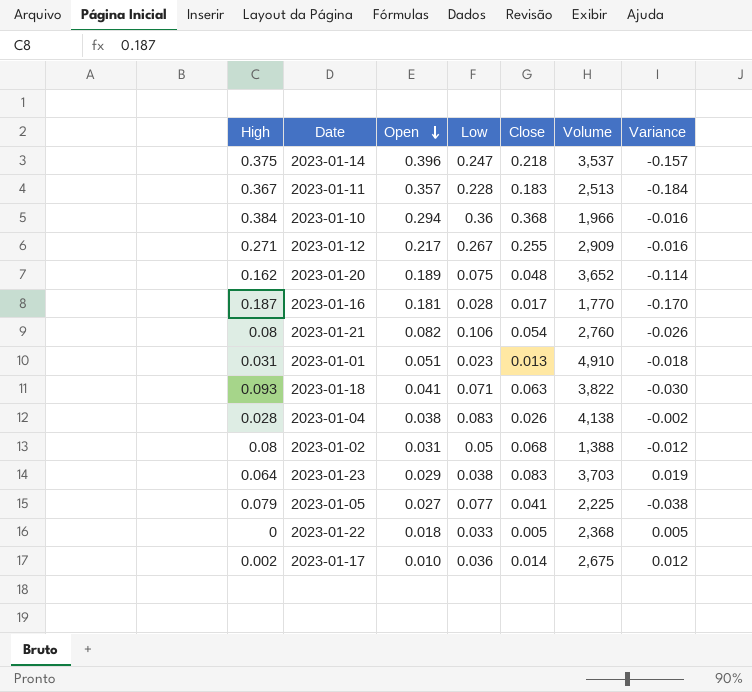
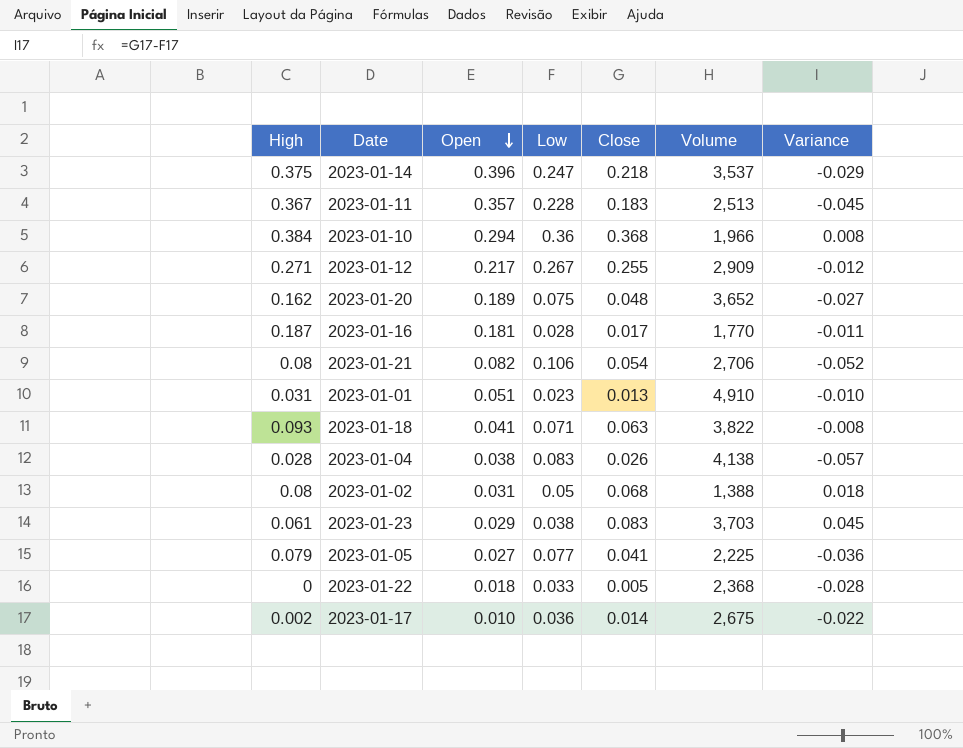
column Variance | formula: [Close] - [High] -> [Close] - [Low]
2023-01-21 | Volume: 2,760 -> 2,706
2023-01-23 | High: 0.064 -> 0.061

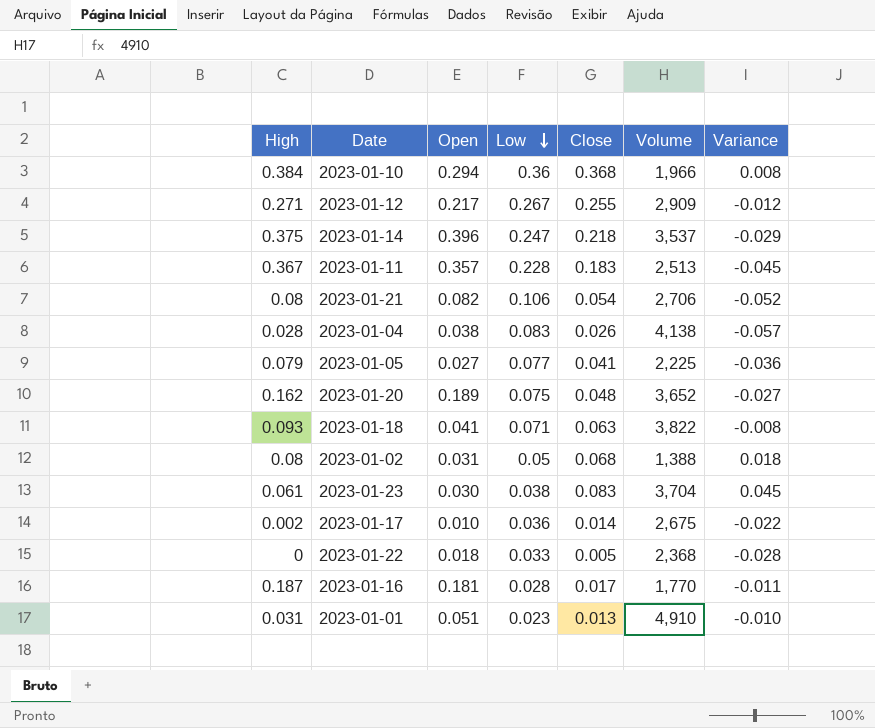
row order: Open descending -> Low descending
2023-01-23 | Open: 0.029 -> 0.030
2023-01-23 | Volume: 3,703 -> 3,704

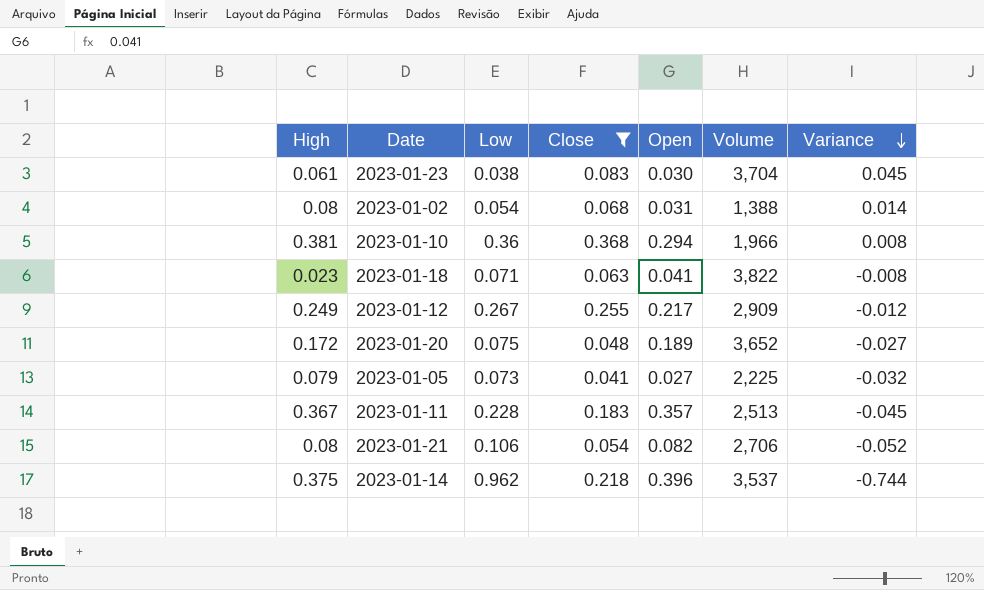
filter: none -> Close >= 0.041
row order: Low descending -> Variance descending
column Open | position: 3 -> 5
2023-01-02 | Low: 0.05 -> 0.054
2023-01-02 | Variance: 0.018 -> 0.014
2023-01-10 | High: 0.384 -> 0.381
2023-01-18 | High: 0.093 -> 0.023
2023-01-12 | High: 0.271 -> 0.249
2023-01-20 | High: 0.162 -> 0.172
2023-01-05 | Low: 0.077 -> 0.073
2023-01-05 | Variance: -0.036 -> -0.032
2023-01-14 | Low: 0.247 -> 0.962
2023-01-14 | Variance: -0.029 -> -0.744

